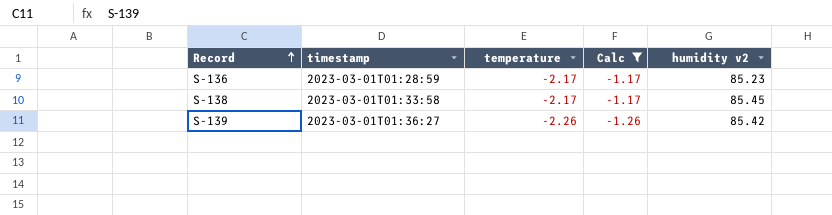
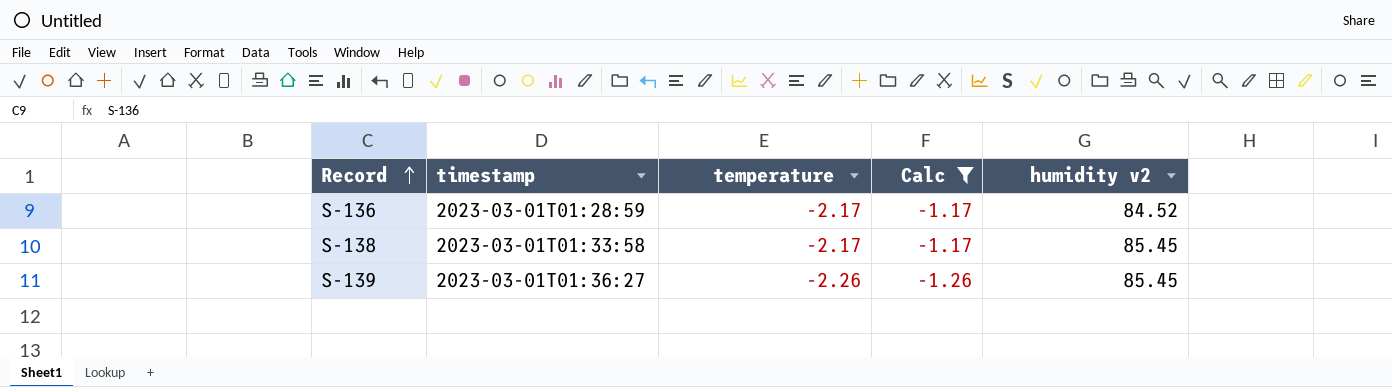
S-136 | humidity v2: 85.23 -> 84.52
S-139 | humidity v2: 85.42 -> 85.45

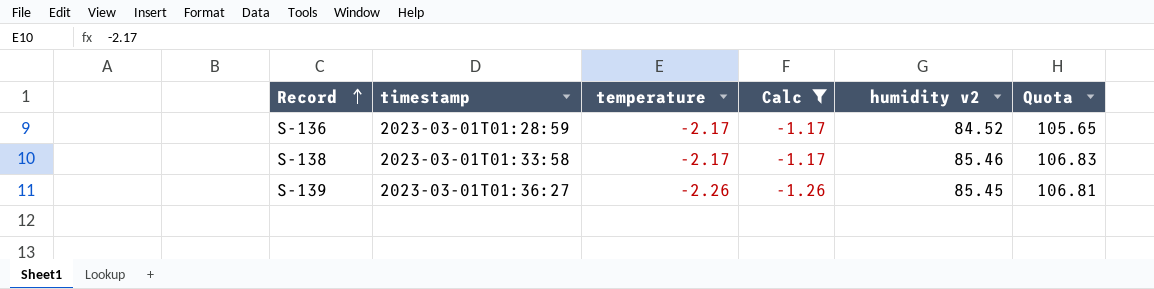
column Quota | formula: none -> [humidity v2] * 1.25
S-138 | humidity v2: 85.45 -> 85.46

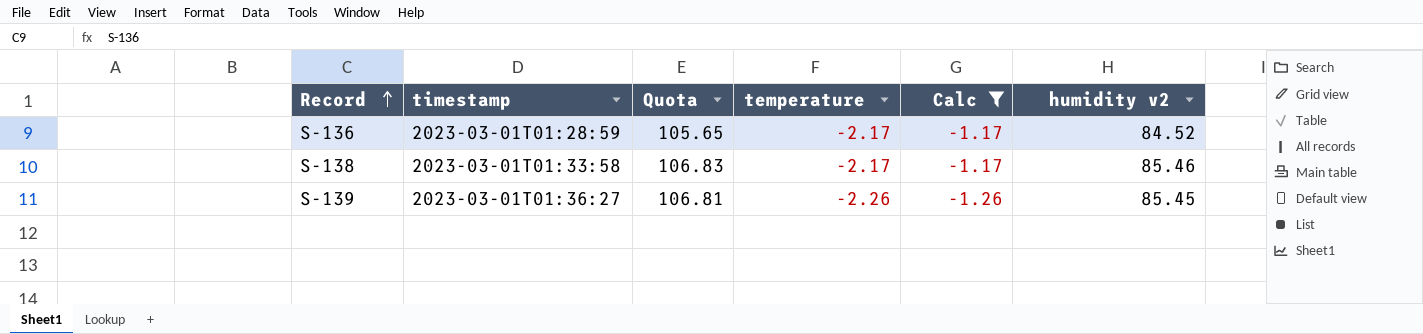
column Quota | position: 6 -> 3

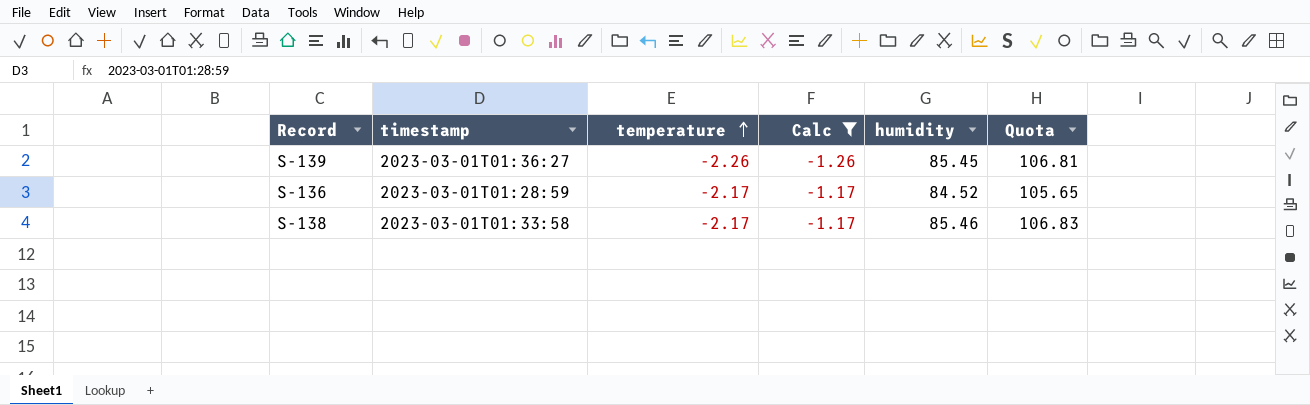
row order: Record ascending -> temperature ascending
column name: humidity v2 -> humidity
column Quota | position: 3 -> 6

